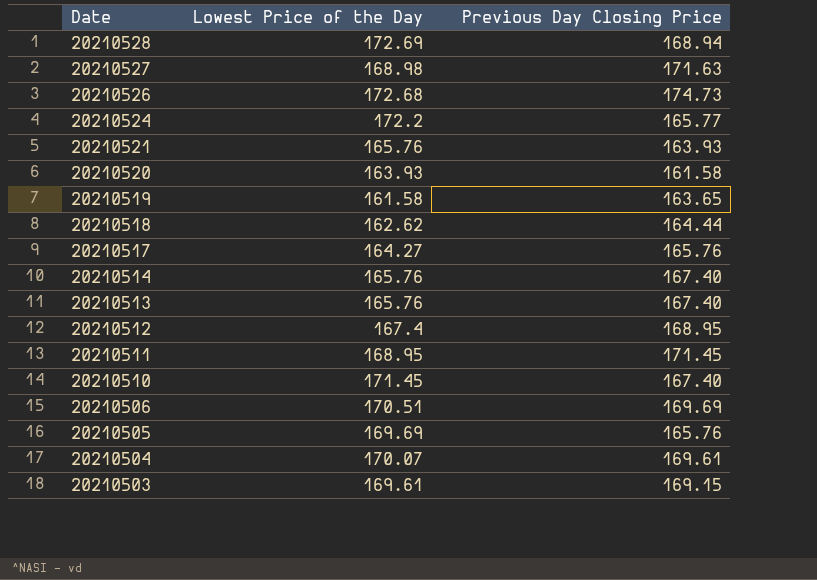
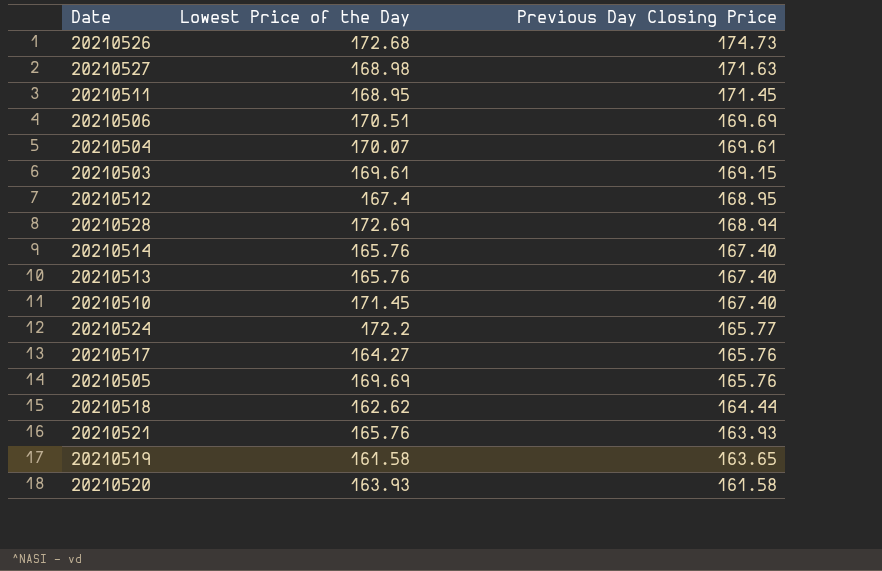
row order: Date descending -> Previous Day Closing Price descending

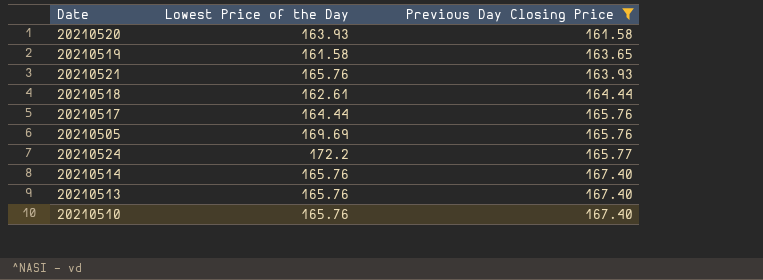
filter: none -> Previous Day Closing Price <= 167.40
row order: Previous Day Closing Price descending -> Previous Day Closing Price ascending
20210518 | Lowest Price of the Day: 162.62 -> 162.61
20210517 | Lowest Price of the Day: 164.27 -> 164.44
20210510 | Lowest Price of the Day: 171.45 -> 165.76

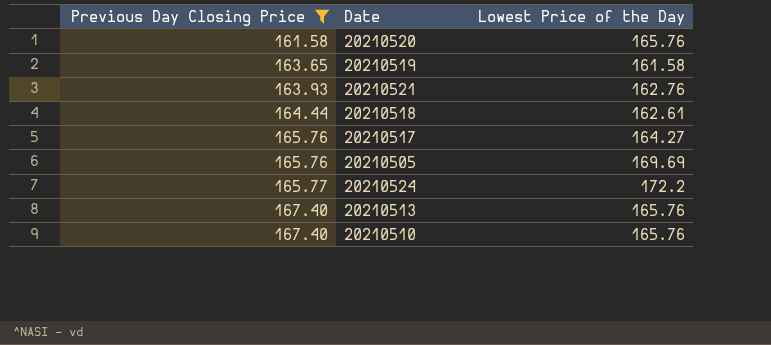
column Previous Day Closing Price | position: 3 -> 1
row 20210514: 165.76 | 167.40 -> none
20210520 | Lowest Price of the Day: 163.93 -> 165.76
20210521 | Lowest Price of the Day: 165.76 -> 162.76
20210517 | Lowest Price of the Day: 164.44 -> 164.27

